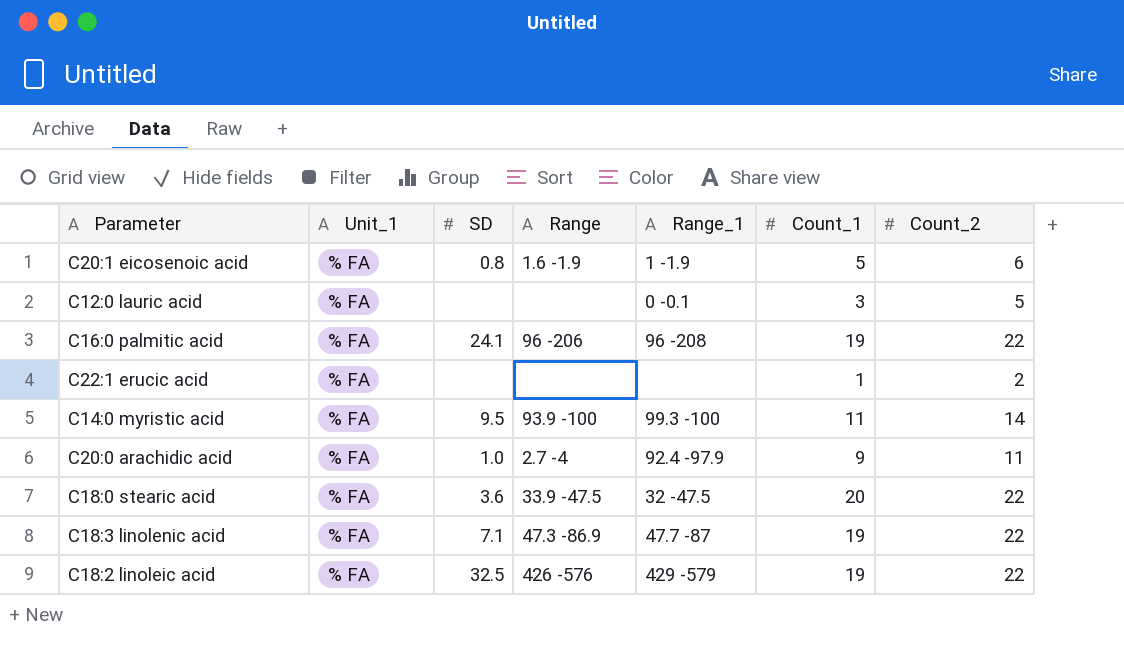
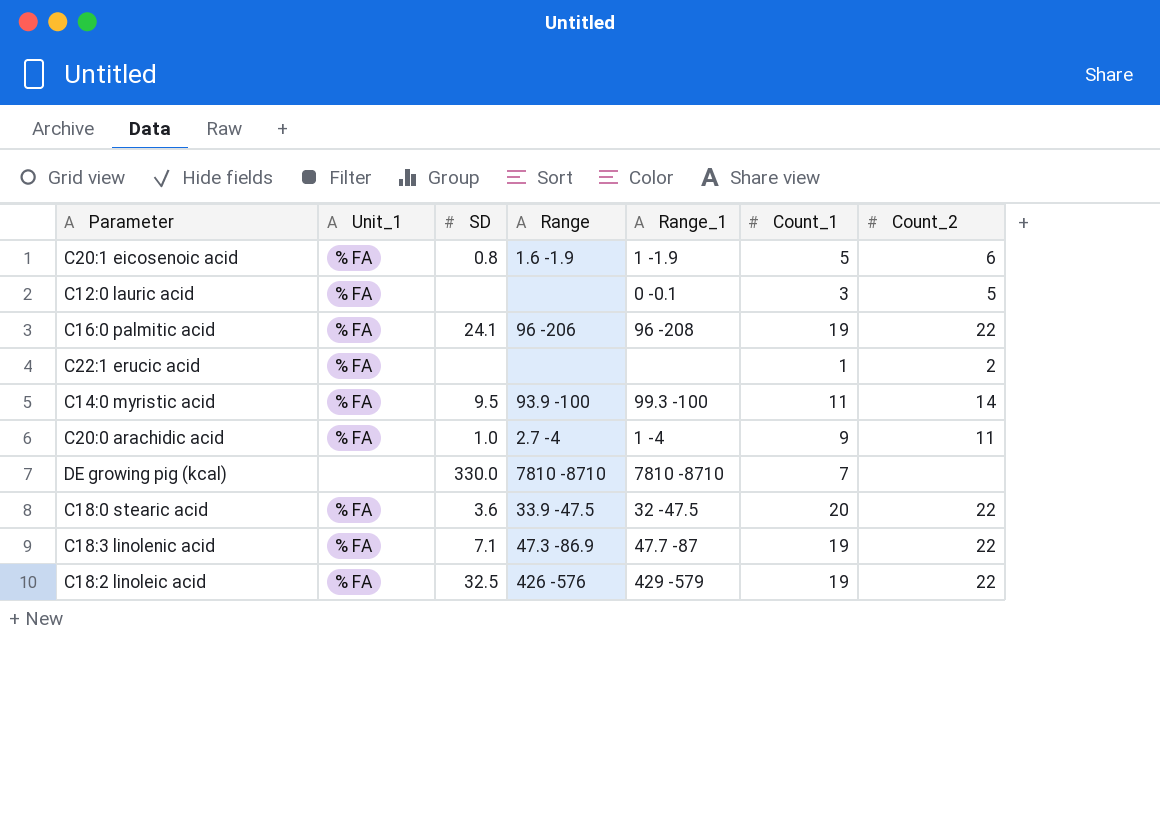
C20:0 arachidic acid | Range_1: 92.4 -97.9 -> 1 -4
row DE growing pig (kcal): none -> none | 330.0 | 7810 -8710 | 7810 -8710 | 7 | none

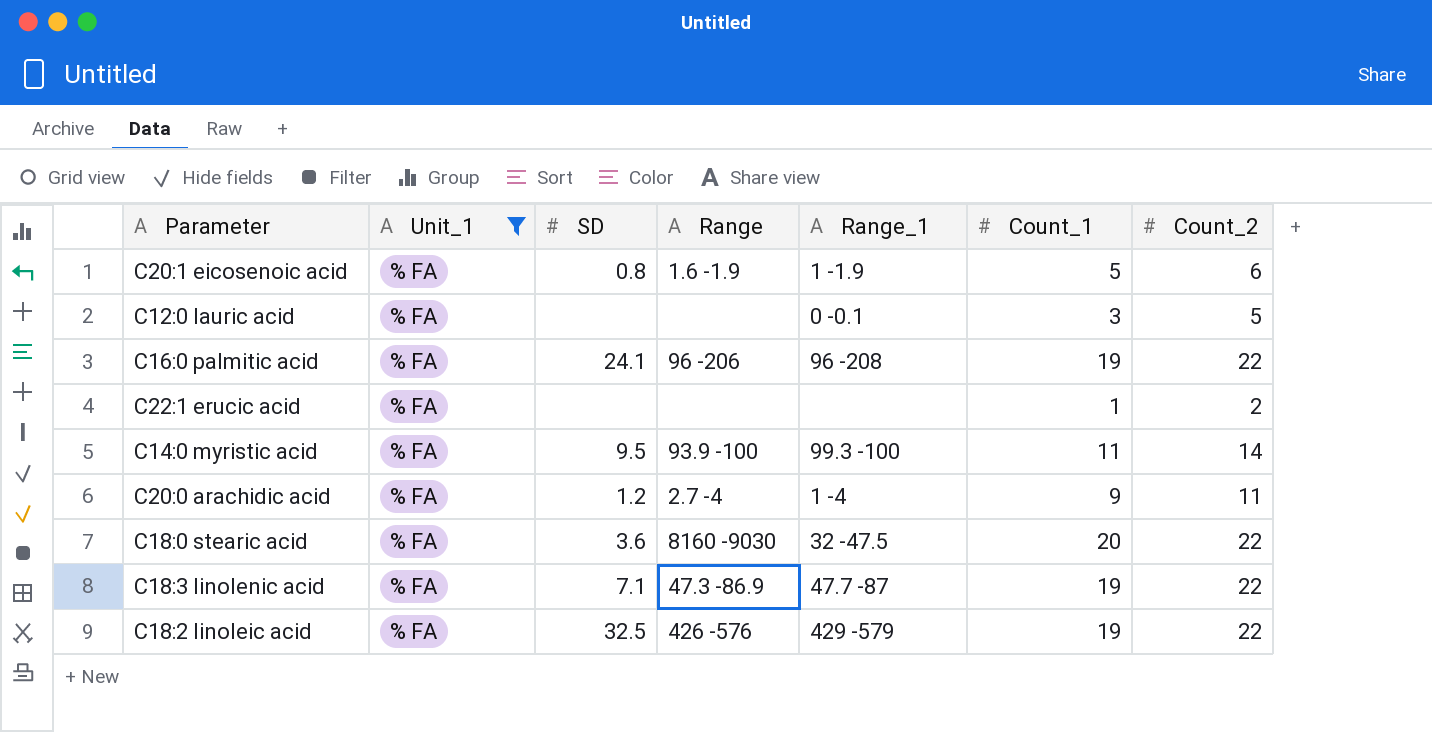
filter: none -> Unit_1 = % FA
C20:0 arachidic acid | SD: 1.0 -> 1.2
C18:0 stearic acid | Range: 33.9 -47.5 -> 8160 -9030

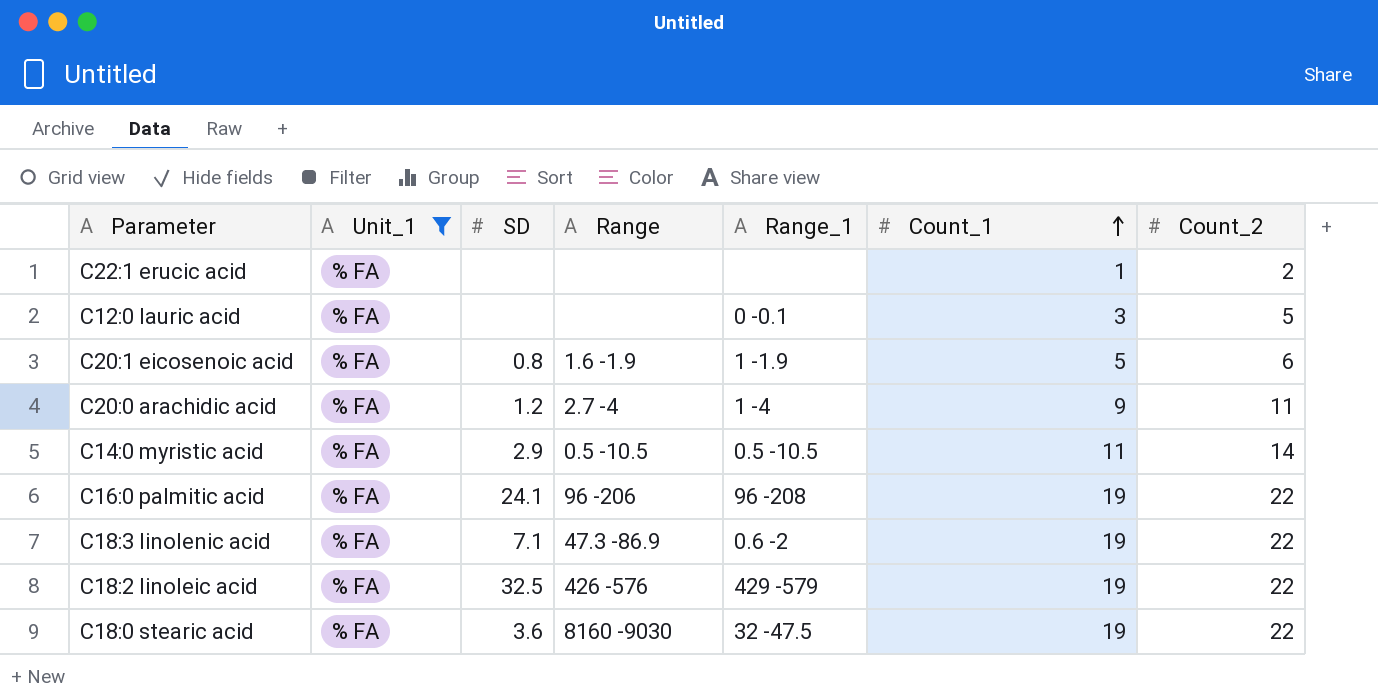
row order: none -> Count_1 ascending
C14:0 myristic acid | SD: 9.5 -> 2.9
C14:0 myristic acid | Range: 93.9 -100 -> 0.5 -10.5
C14:0 myristic acid | Range_1: 99.3 -100 -> 0.5 -10.5
C18:3 linolenic acid | Range_1: 47.7 -87 -> 0.6 -2
C18:0 stearic acid | Count_1: 20 -> 19

